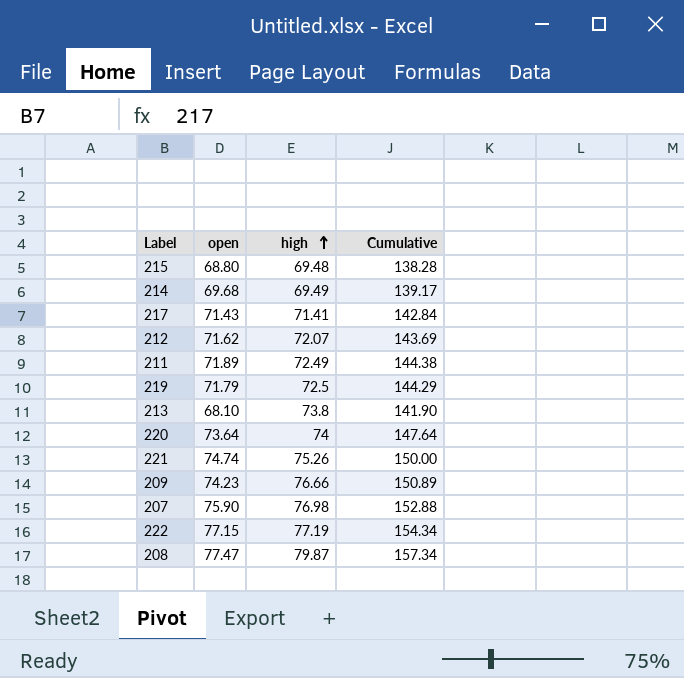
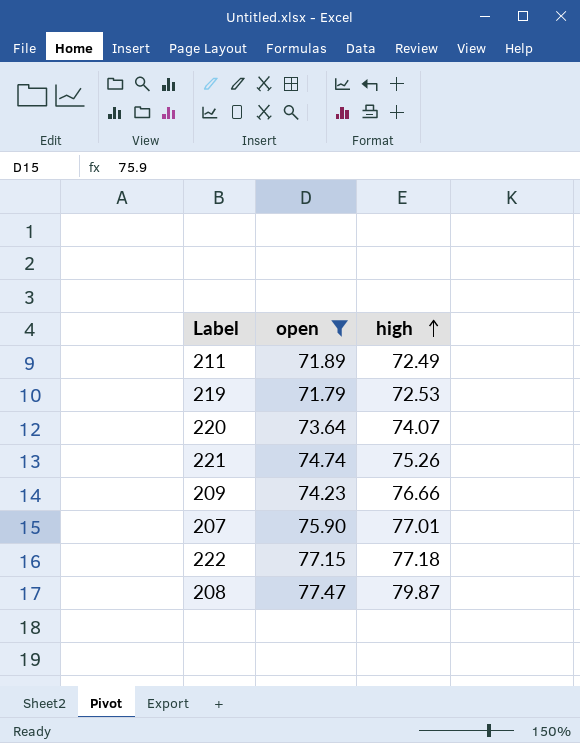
filter: none -> open >= 71.79
column Cumulative | formula: [open] + [high] -> none
219 | high: 72.5 -> 72.53
220 | high: 74 -> 74.07
207 | high: 76.98 -> 77.01
222 | high: 77.19 -> 77.18

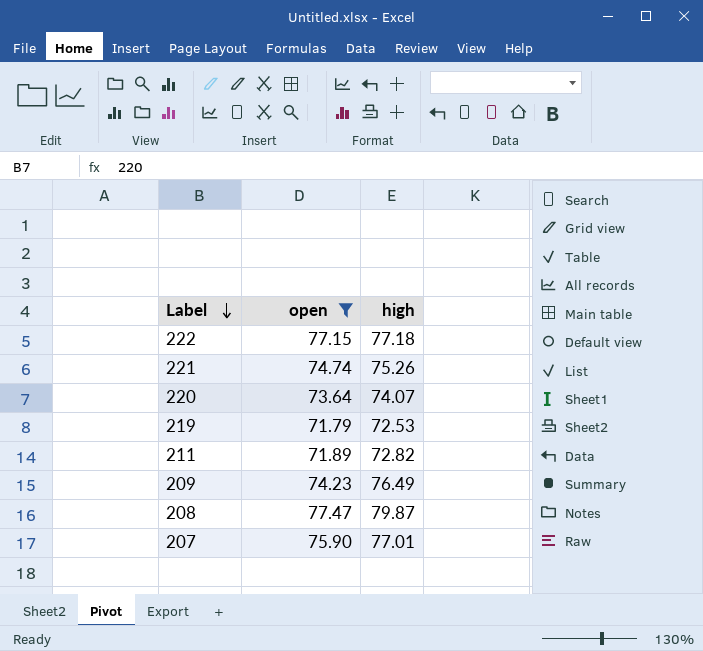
row order: high ascending -> Label descending
211 | high: 72.49 -> 72.82
209 | high: 76.66 -> 76.49

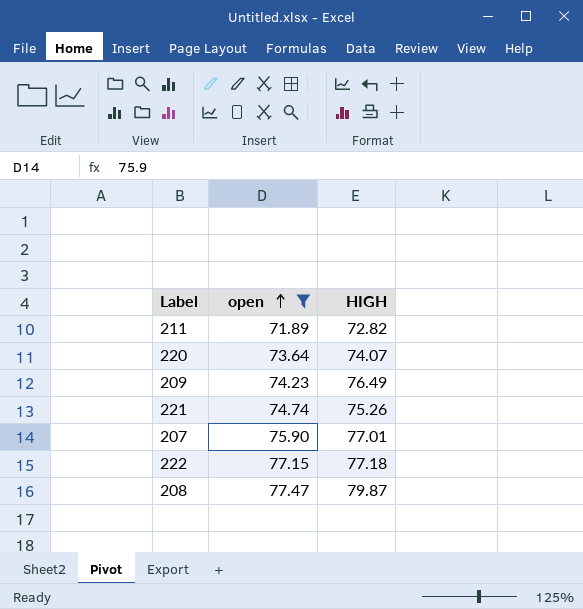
row order: Label descending -> open ascending
column name: high -> HIGH
row 219: 71.79 | 72.53 -> none

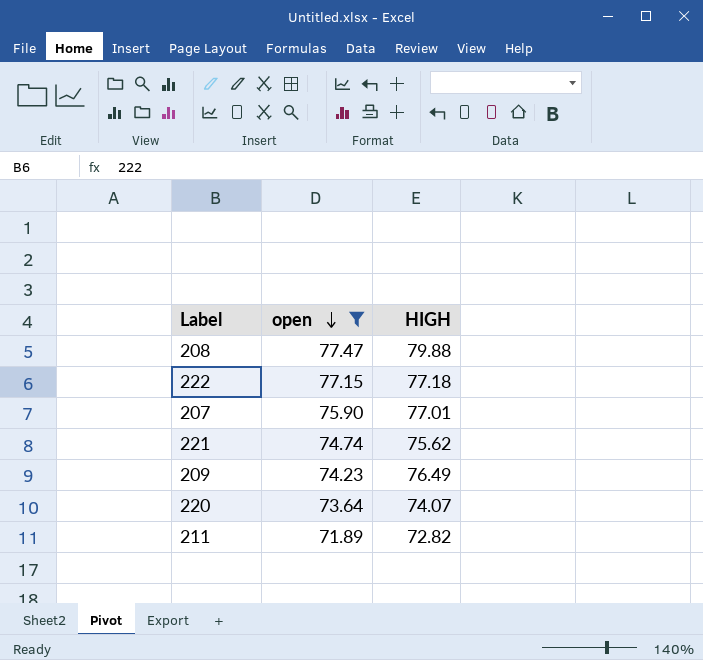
row order: open ascending -> open descending
208 | HIGH: 79.87 -> 79.88
221 | HIGH: 75.26 -> 75.62

